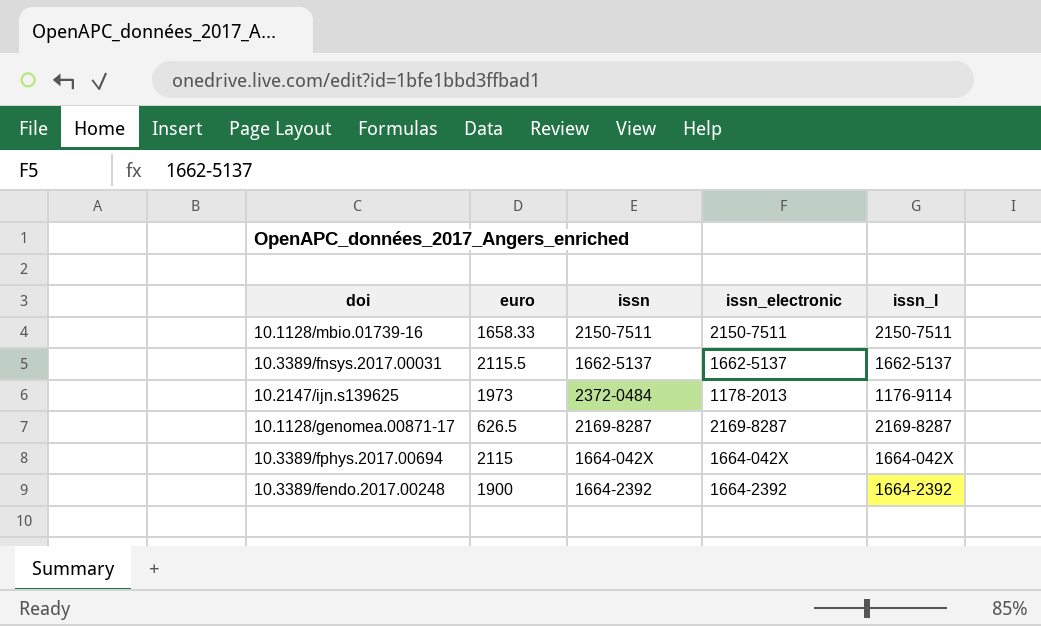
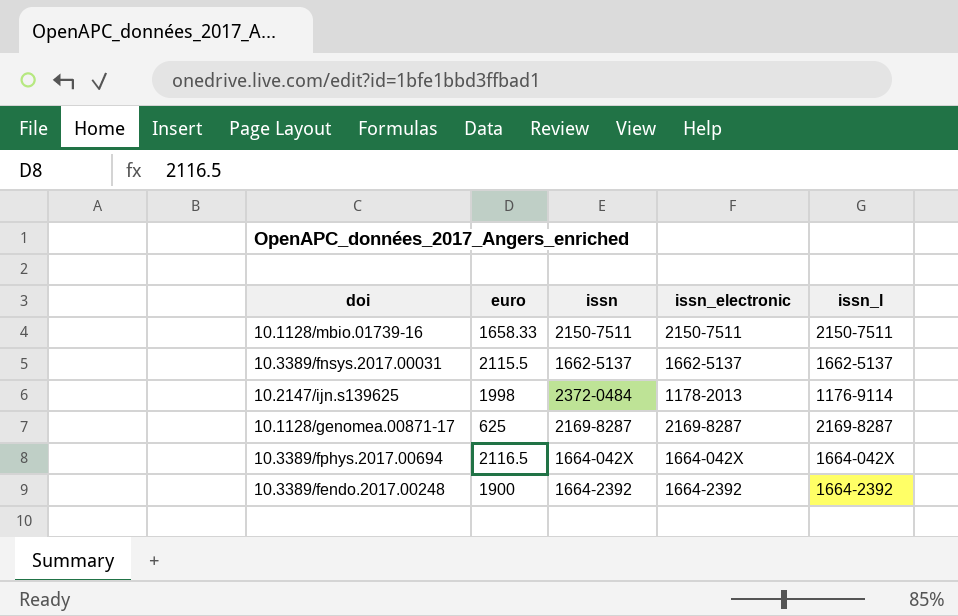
10.2147/ijn.s139625 | euro: 1973 -> 1998
10.1128/genomea.00871-17 | euro: 626.5 -> 625
10.3389/fphys.2017.00694 | euro: 2115 -> 2116.5

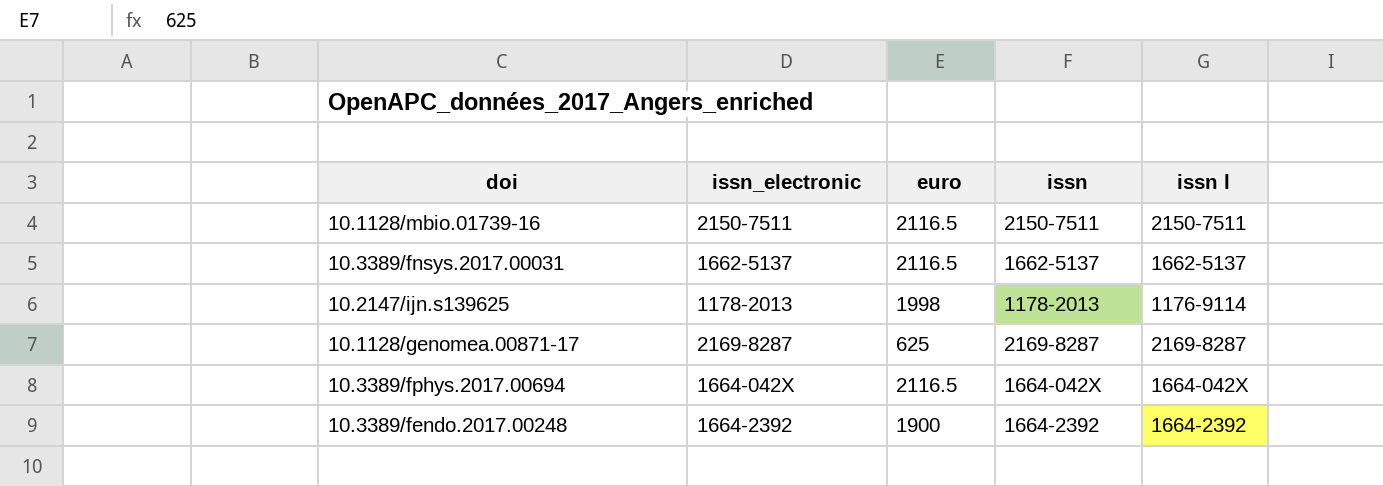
column issn_electronic | position: 4 -> 2
column name: issn_l -> issn l
10.1128/mbio.01739-16 | euro: 1658.33 -> 2116.5
10.3389/fnsys.2017.00031 | euro: 2115.5 -> 2116.5
10.2147/ijn.s139625 | issn: 2372-0484 -> 1178-2013

